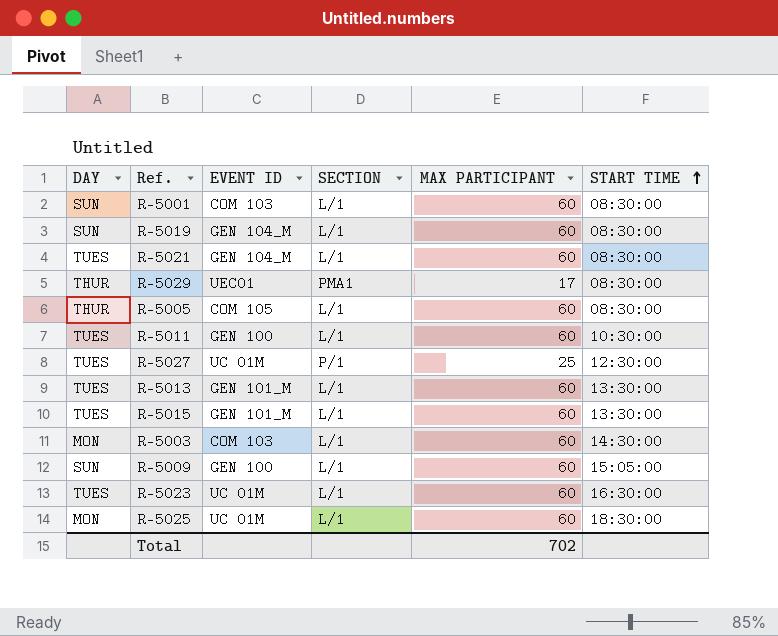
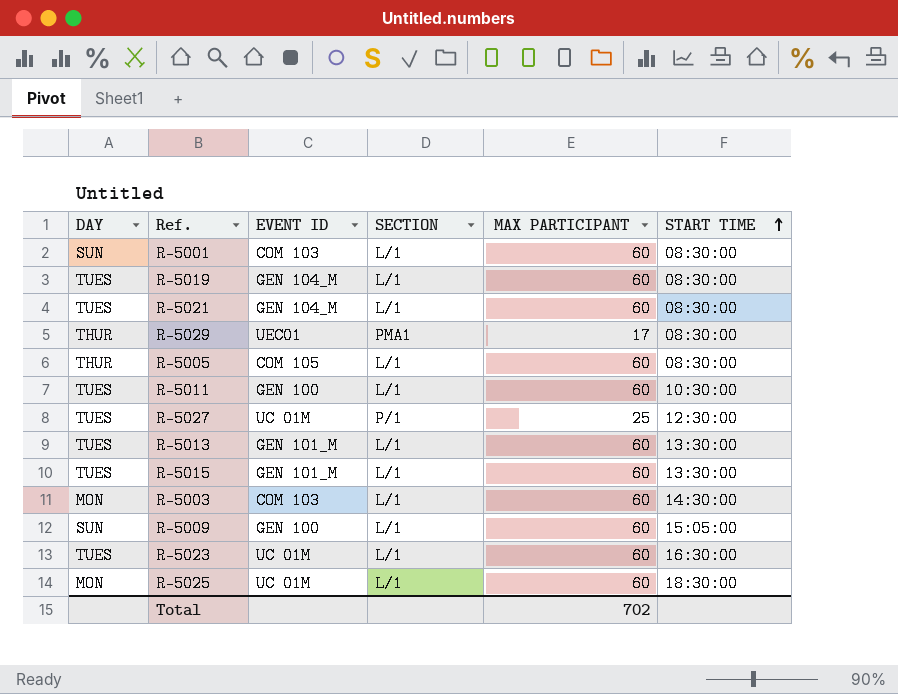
R-5019 | DAY: SUN -> TUES

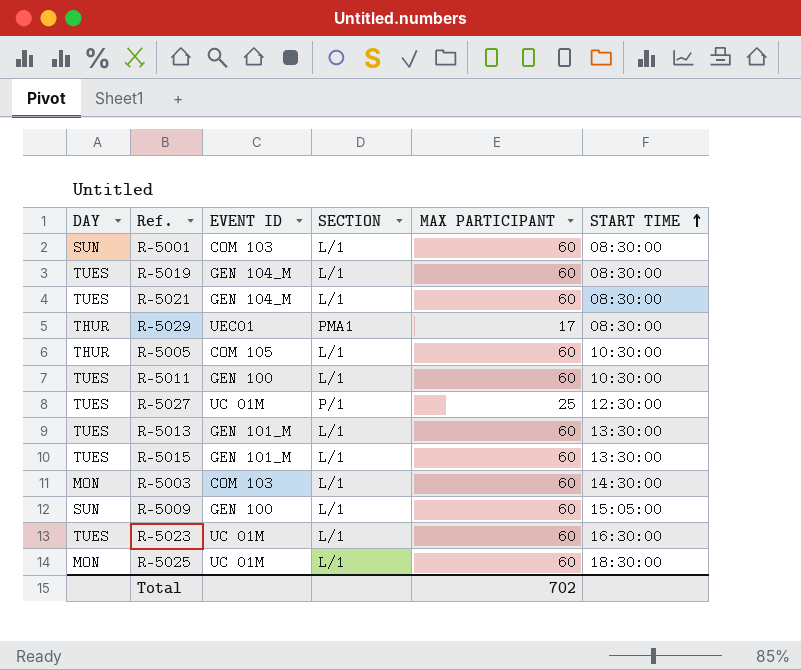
R-5005 | START TIME: 08:30:00 -> 10:30:00

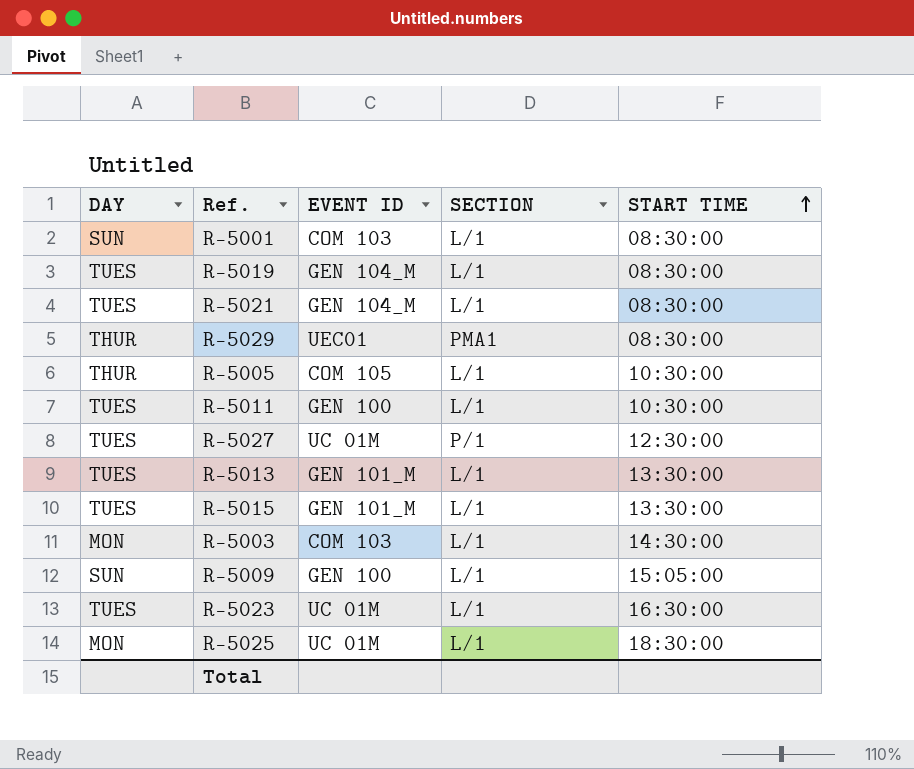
column MAX PARTICIPANT | position: 5 -> none

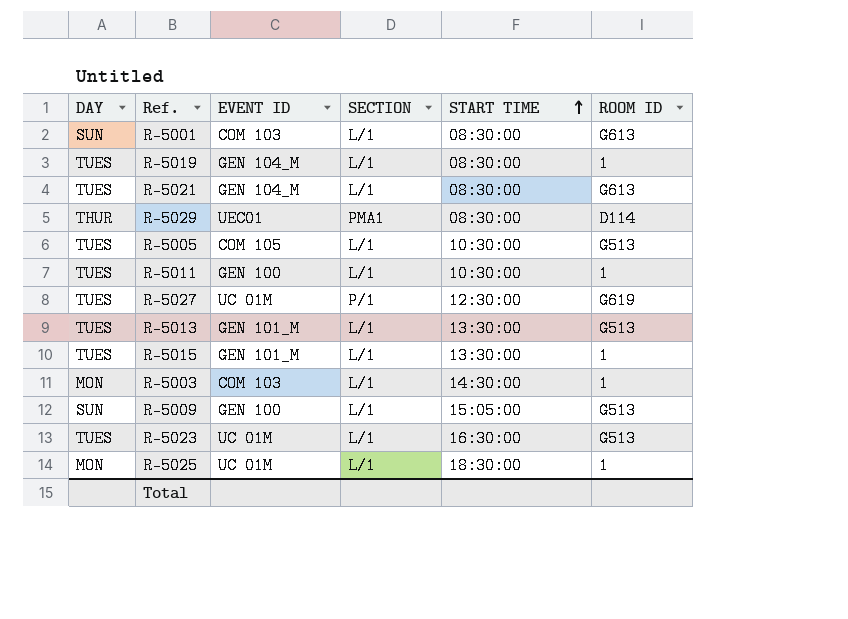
column ROOM ID | position: none -> 6
R-5005 | DAY: THUR -> TUES

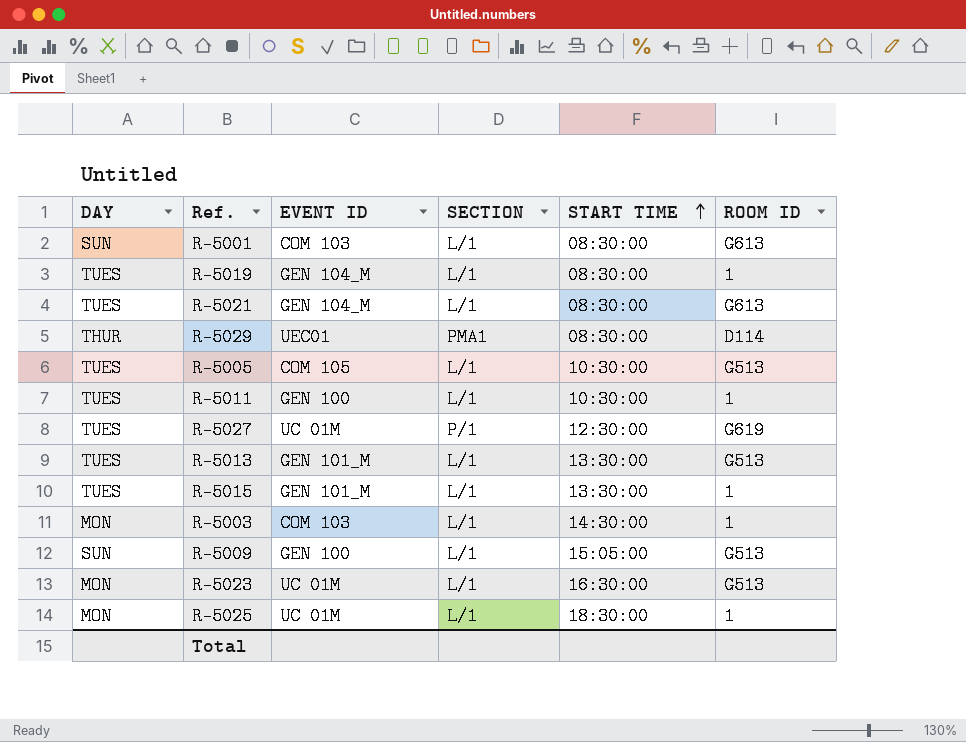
R-5023 | DAY: TUES -> MON

